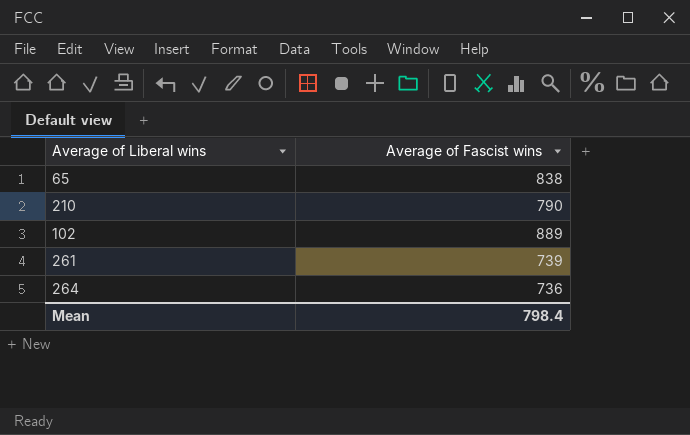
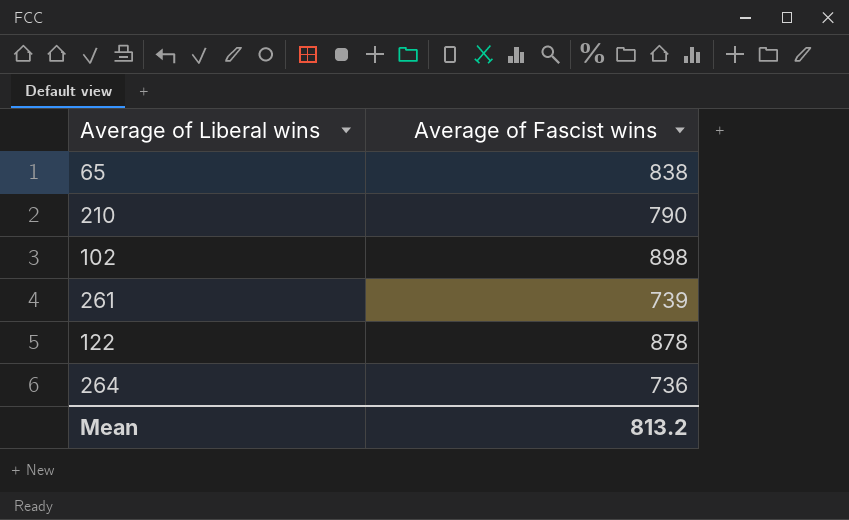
102 | Average of Fascist wins: 889 -> 898
row 122: none -> 878
Mean | Average of Fascist wins: 798.4 -> 813.2

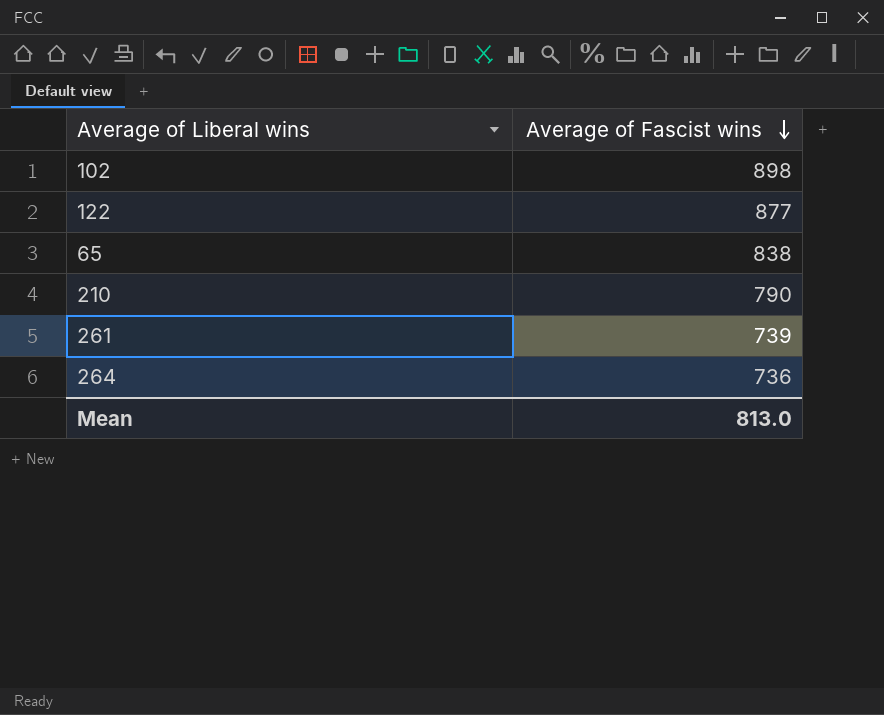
row order: none -> Average of Fascist wins descending
122 | Average of Fascist wins: 878 -> 877
Mean | Average of Fascist wins: 813.2 -> 813.0

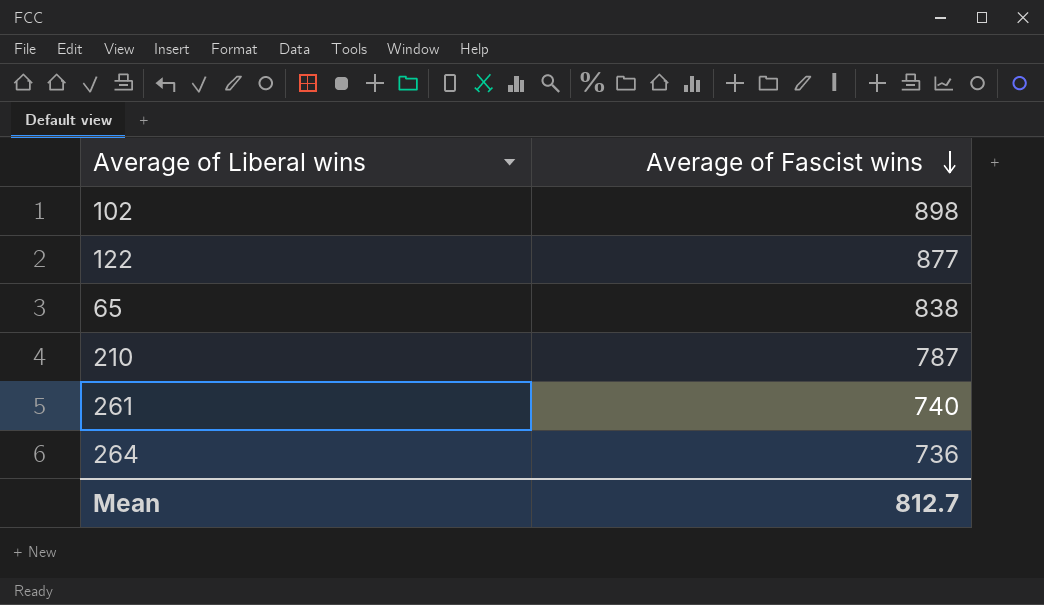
210 | Average of Fascist wins: 790 -> 787
261 | Average of Fascist wins: 739 -> 740
Mean | Average of Fascist wins: 813.0 -> 812.7

